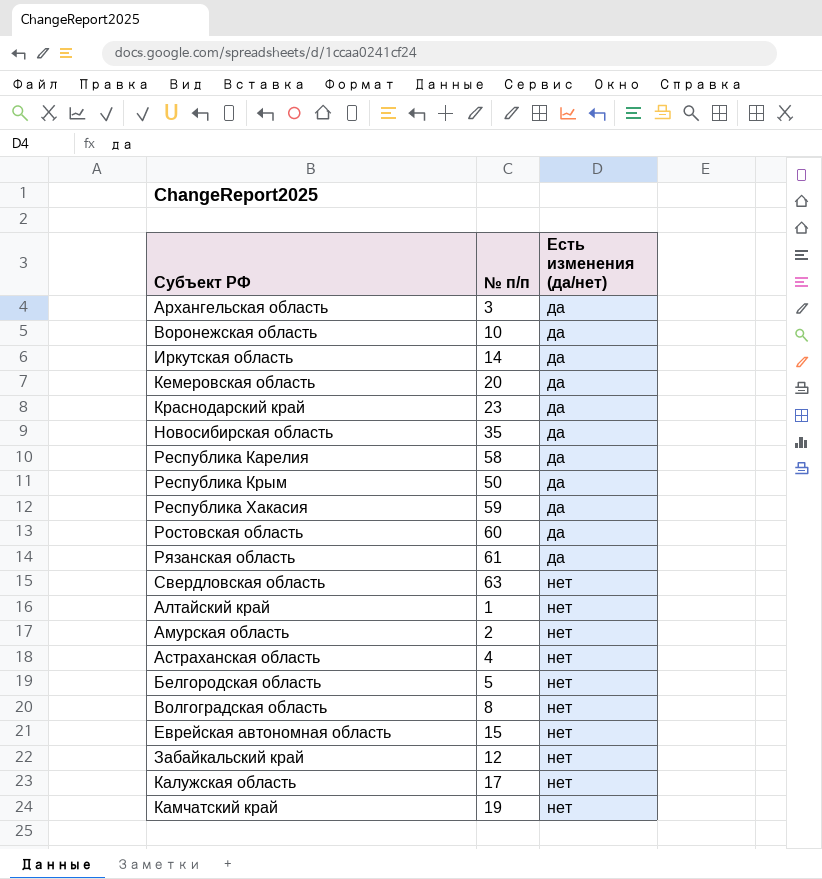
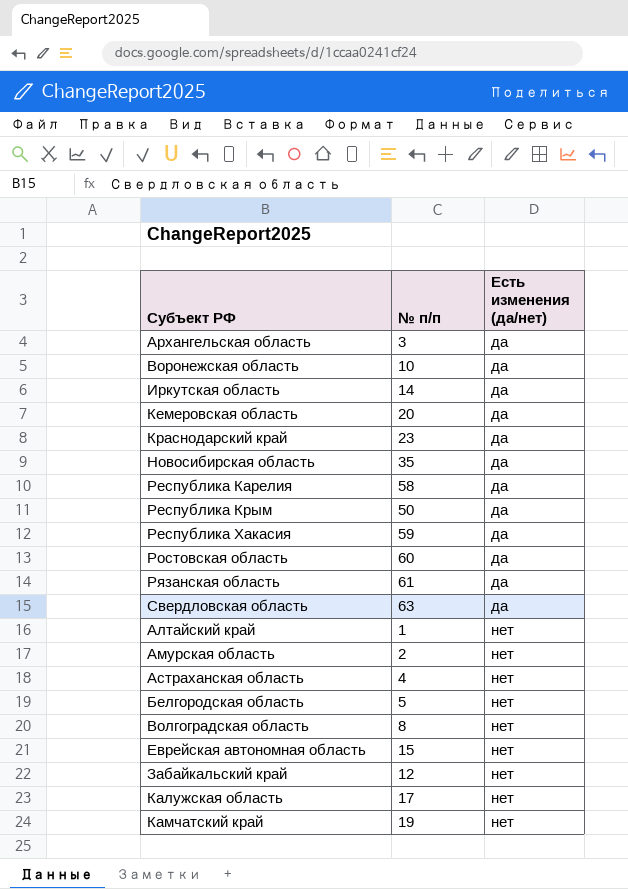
Свердловская область | Есть изменения (да/нет): нет -> да

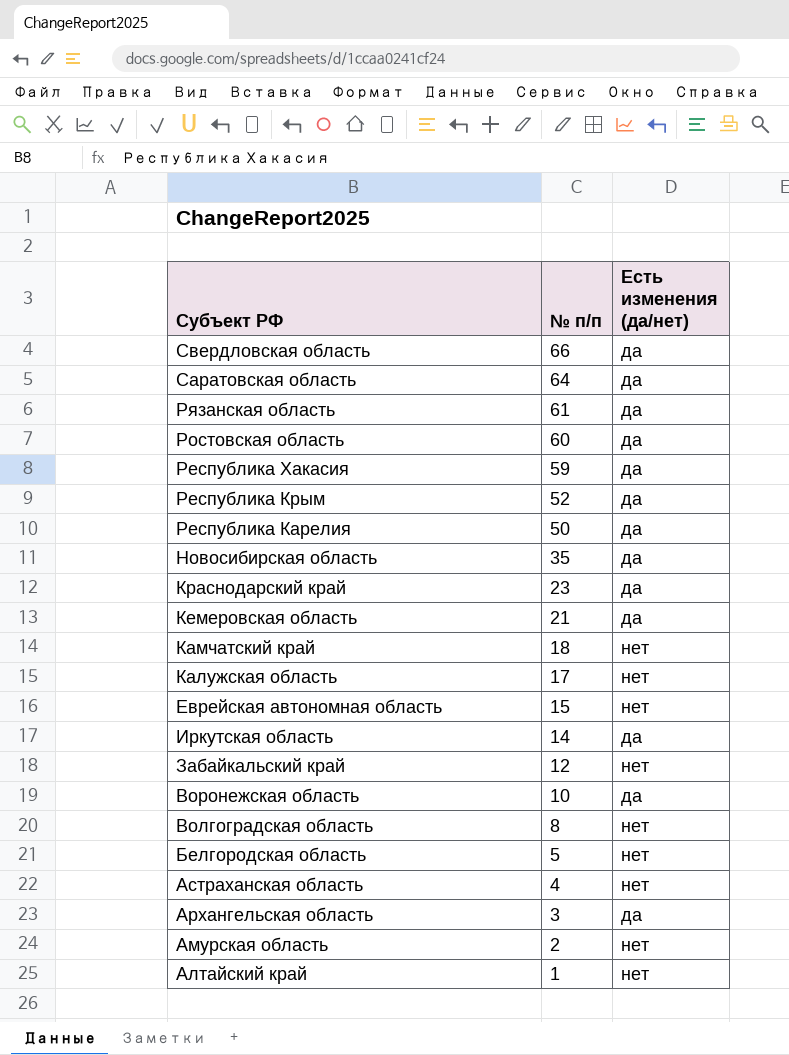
row order: Есть изменения (да/нет) ascending -> № п/п descending
Свердловская область | № п/п: 63 -> 66
row Саратовская область: none -> 64 | да
Республика Крым | № п/п: 50 -> 52
Республика Карелия | № п/п: 58 -> 50
Кемеровская область | № п/п: 20 -> 21
Камчатский край | № п/п: 19 -> 18

